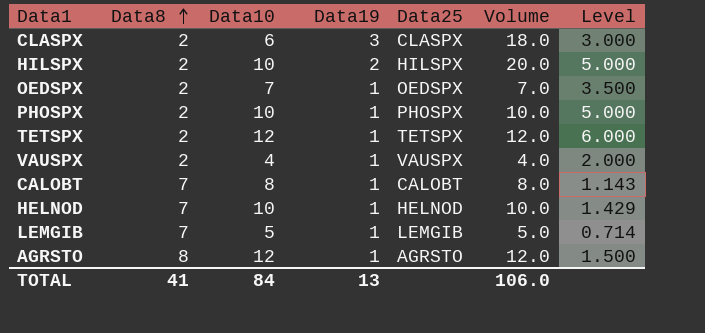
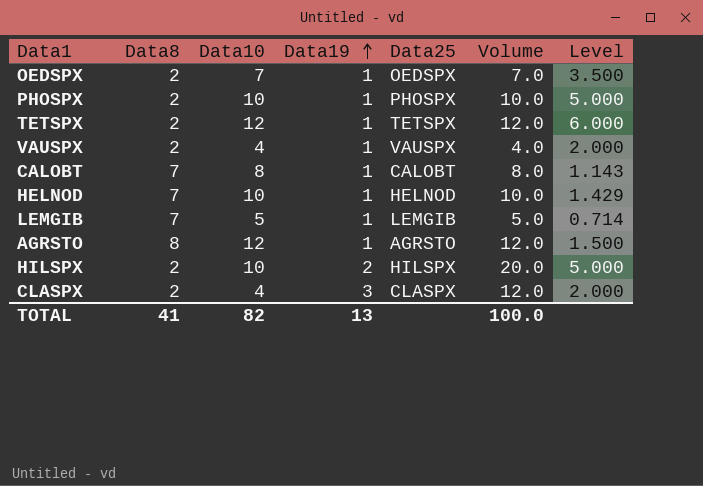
row order: Data8 ascending -> Data19 ascending
CLASPX | Data10: 6 -> 4
CLASPX | Volume: 18.0 -> 12.0
CLASPX | Level: 3.000 -> 2.000
TOTAL | Data10: 84 -> 82
TOTAL | Volume: 106.0 -> 100.0

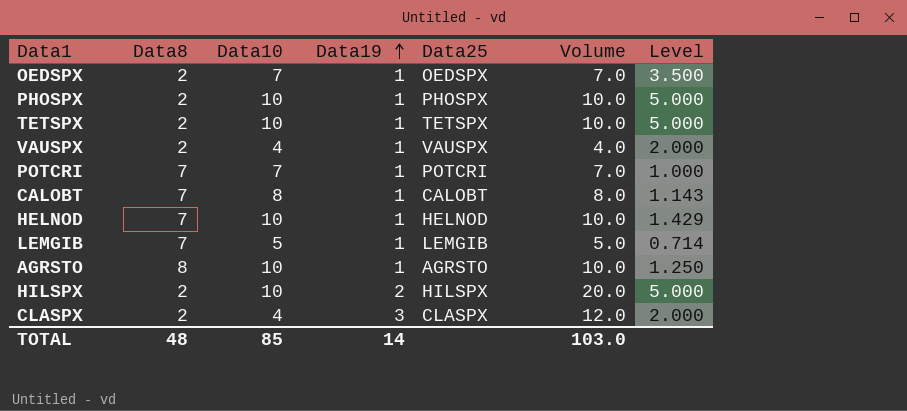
TETSPX | Data10: 12 -> 10
TETSPX | Volume: 12.0 -> 10.0
TETSPX | Level: 6.000 -> 5.000
row POTCRI: none -> 7 | 7 | 1 | POTCRI | 7.0 | 1.000
AGRSTO | Data10: 12 -> 10
AGRSTO | Volume: 12.0 -> 10.0
AGRSTO | Level: 1.500 -> 1.250
TOTAL | Data8: 41 -> 48
TOTAL | Data10: 82 -> 85
TOTAL | Data19: 13 -> 14
TOTAL | Volume: 100.0 -> 103.0

